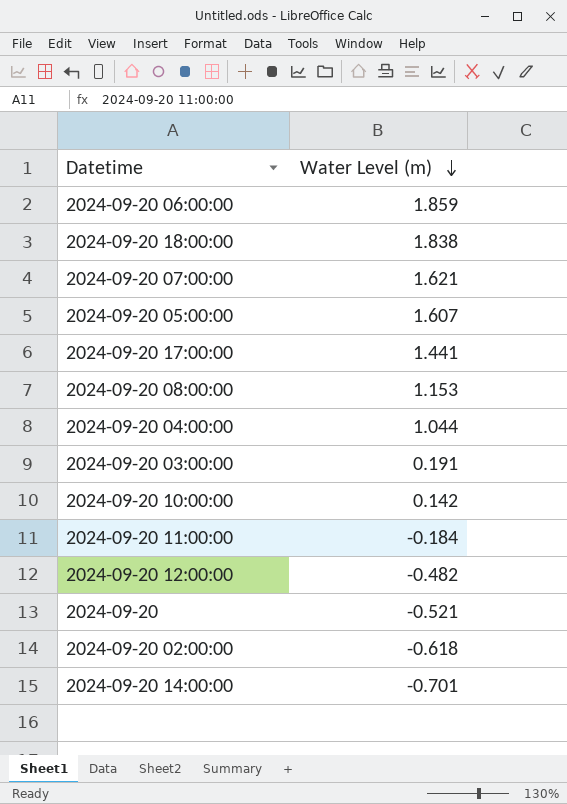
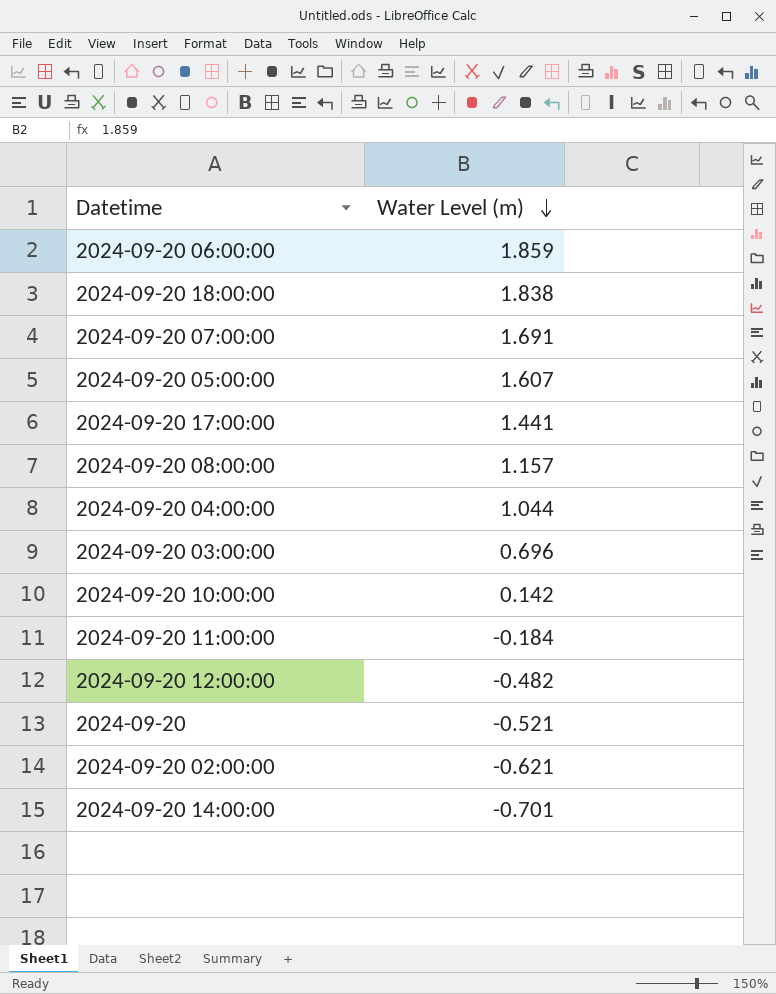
2024-09-20 07:00:00 | Water Level (m): 1.621 -> 1.691
2024-09-20 08:00:00 | Water Level (m): 1.153 -> 1.157
2024-09-20 03:00:00 | Water Level (m): 0.191 -> 0.696
2024-09-20 02:00:00 | Water Level (m): -0.618 -> -0.621

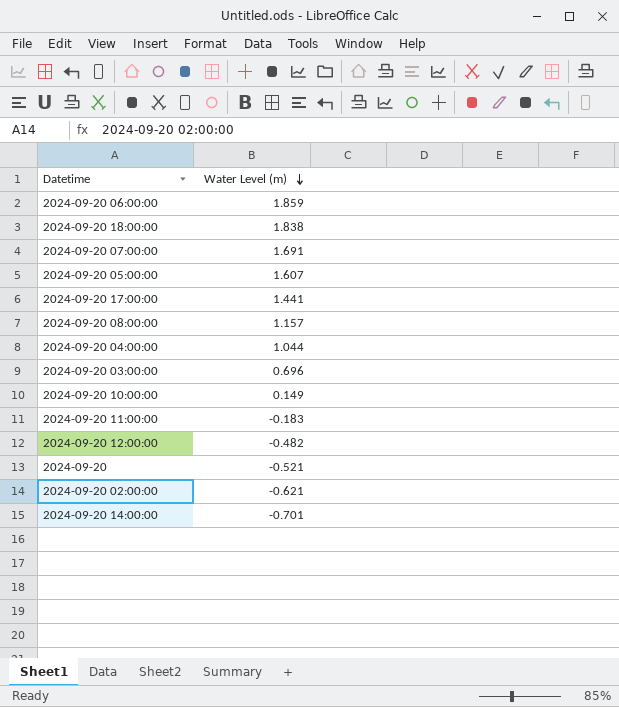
2024-09-20 10:00:00 | Water Level (m): 0.142 -> 0.149
2024-09-20 11:00:00 | Water Level (m): -0.184 -> -0.183

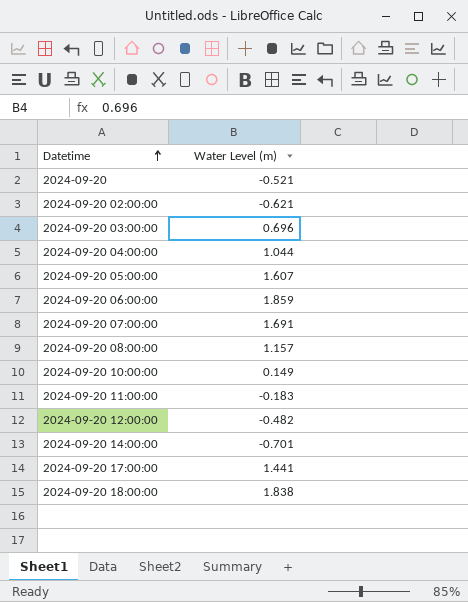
row order: Water Level (m) descending -> Datetime ascending

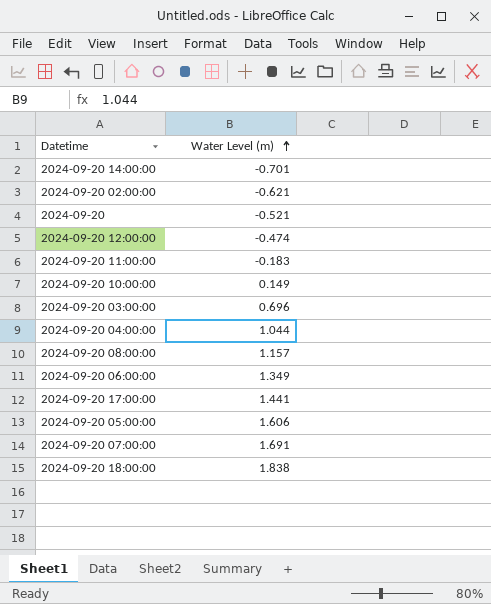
row order: Datetime ascending -> Water Level (m) ascending
2024-09-20 12:00:00 | Water Level (m): -0.482 -> -0.474
2024-09-20 06:00:00 | Water Level (m): 1.859 -> 1.349
2024-09-20 05:00:00 | Water Level (m): 1.607 -> 1.606

